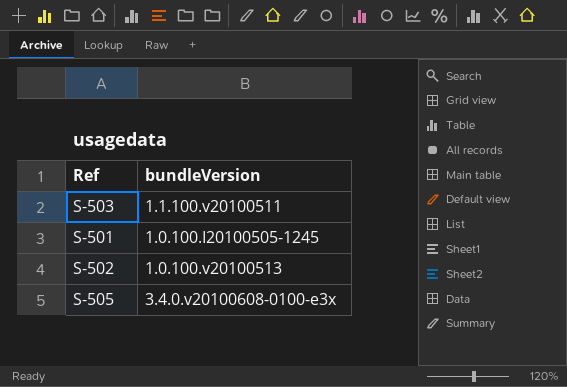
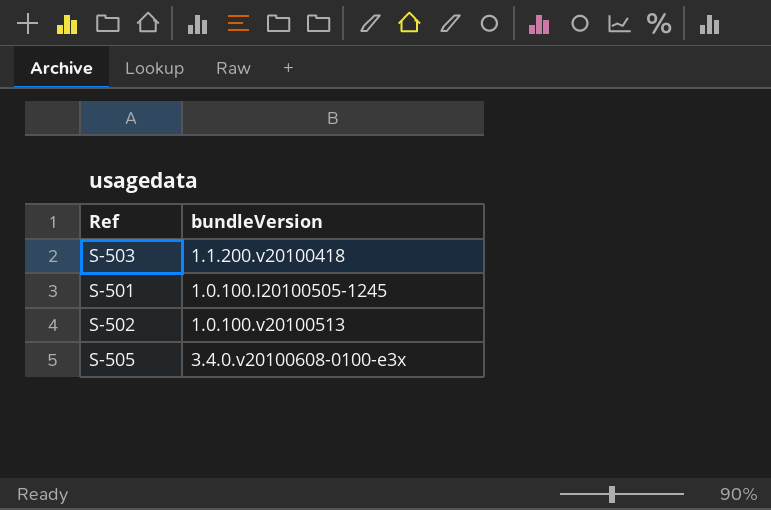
S-503 | bundleVersion: 1.1.100.v20100511 -> 1.1.200.v20100418

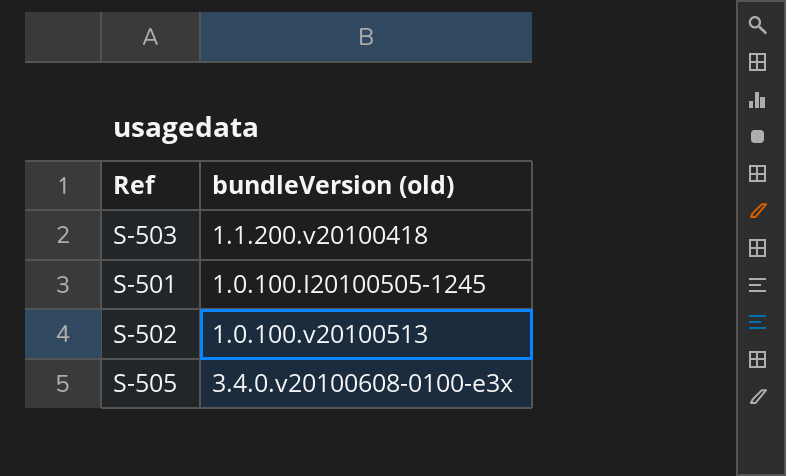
column name: bundleVersion -> bundleVersion (old)

